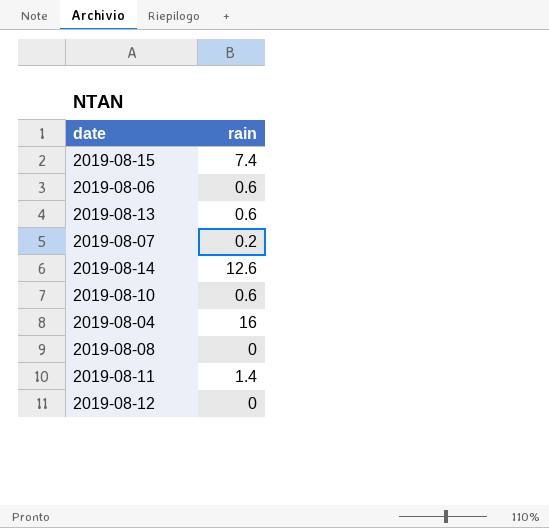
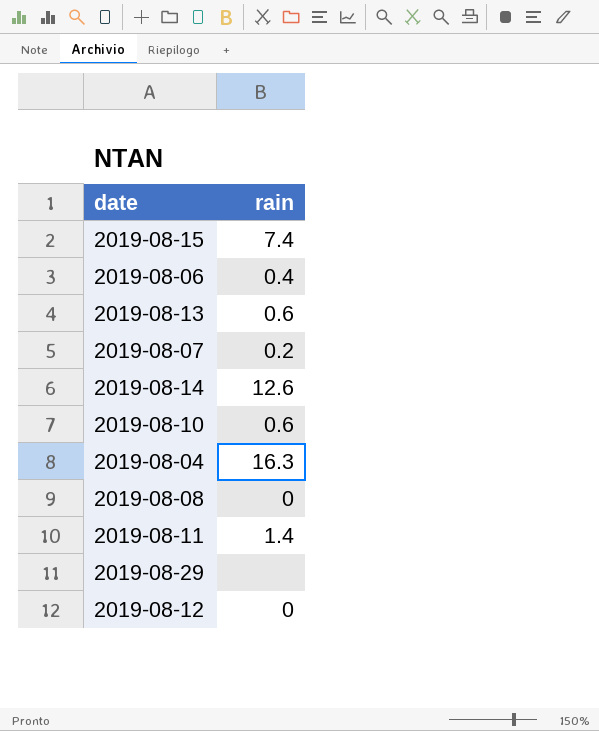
2019-08-06 | rain: 0.6 -> 0.4
2019-08-04 | rain: 16 -> 16.3
row 2019-08-29: none -> none

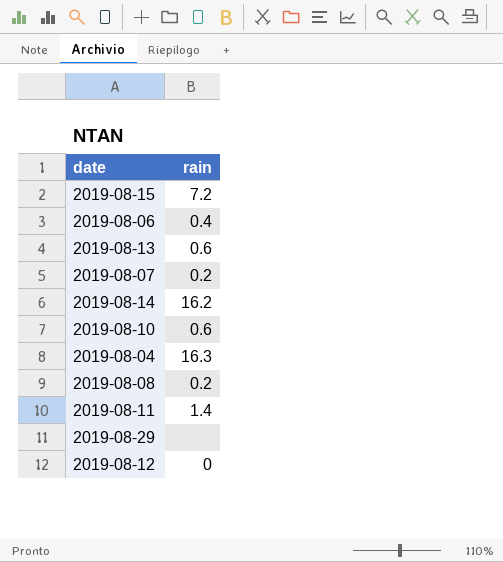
2019-08-15 | rain: 7.4 -> 7.2
2019-08-14 | rain: 12.6 -> 16.2
2019-08-08 | rain: 0 -> 0.2

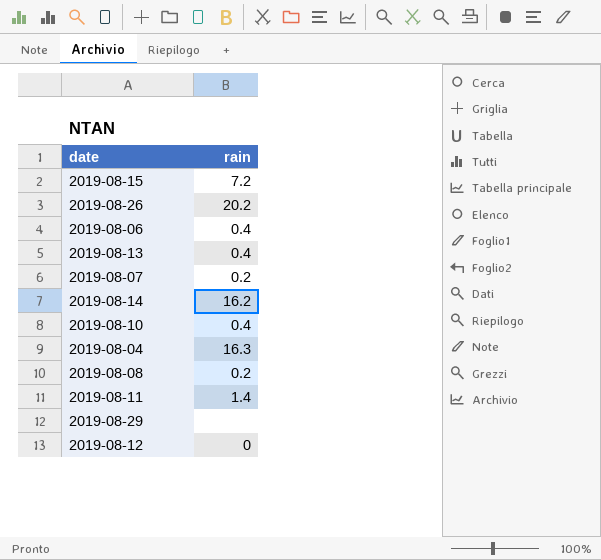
row 2019-08-26: none -> 20.2
2019-08-13 | rain: 0.6 -> 0.4
2019-08-10 | rain: 0.6 -> 0.4

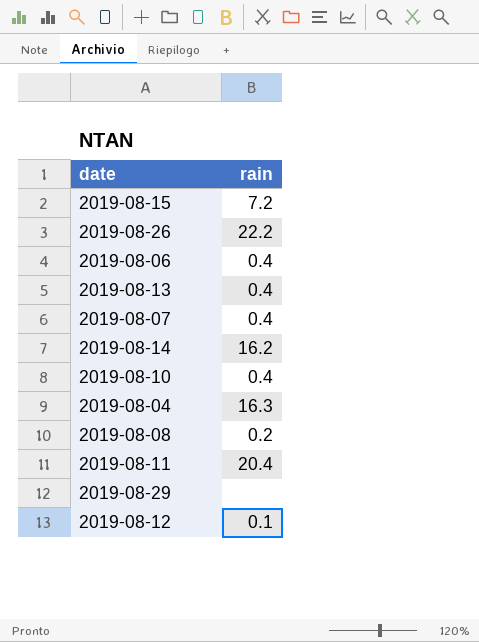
2019-08-26 | rain: 20.2 -> 22.2
2019-08-07 | rain: 0.2 -> 0.4
2019-08-11 | rain: 1.4 -> 20.4
2019-08-12 | rain: 0 -> 0.1

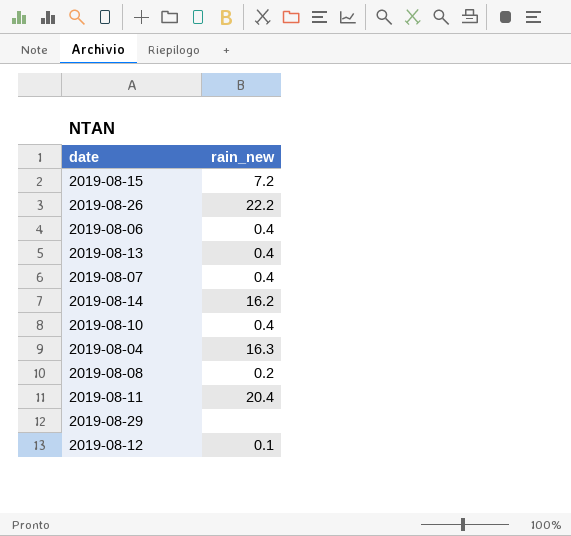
column name: rain -> rain_new

